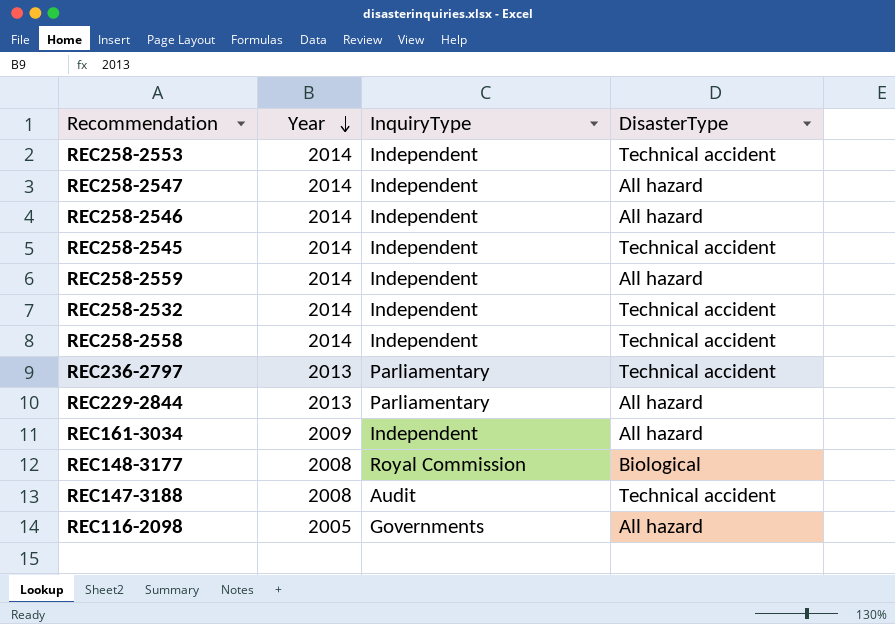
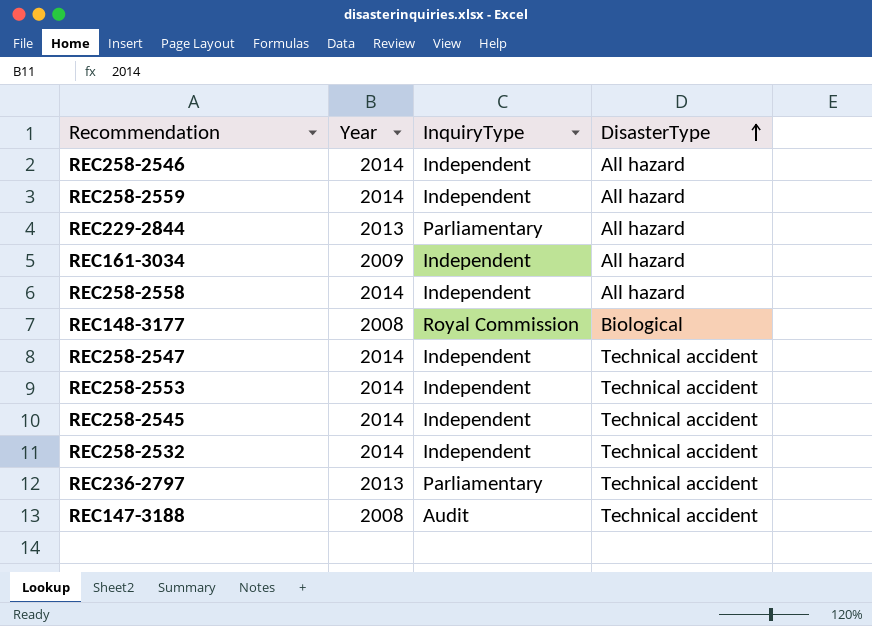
row order: Year descending -> DisasterType ascending
row REC116-2098: 2005 | Governments | All hazard -> none
REC258-2558 | DisasterType: Technical accident -> All hazard
REC258-2547 | DisasterType: All hazard -> Technical accident

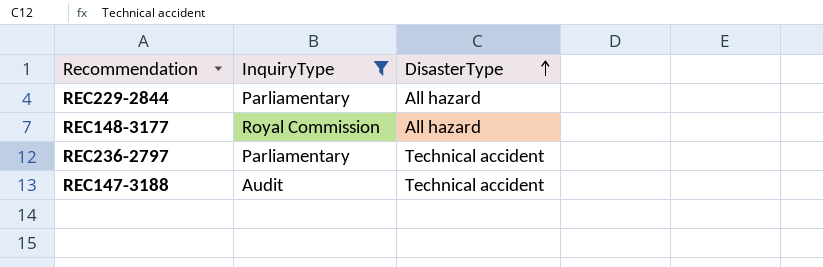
filter: none -> InquiryType != Independent
column Year | position: 2 -> none
REC148-3177 | DisasterType: Biological -> All hazard

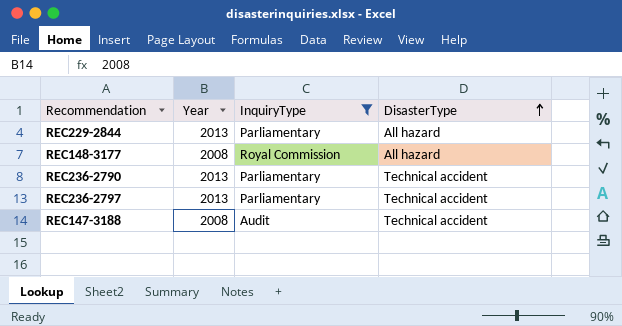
column Year | position: none -> 2
row REC236-2790: none -> 2013 | Parliamentary | Technical accident

